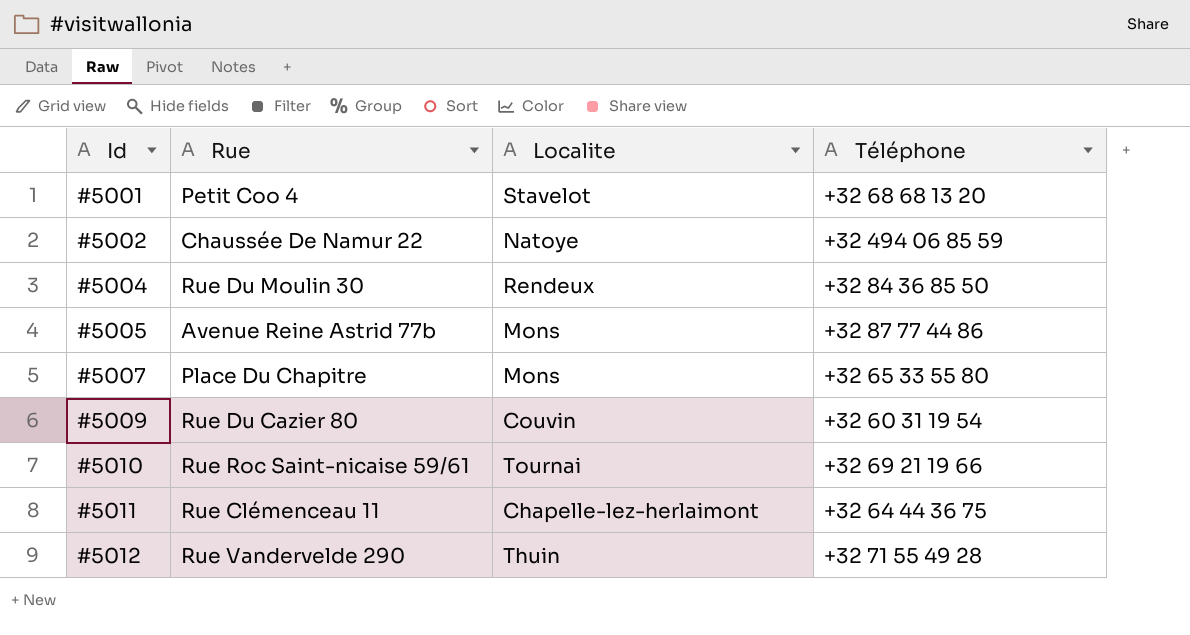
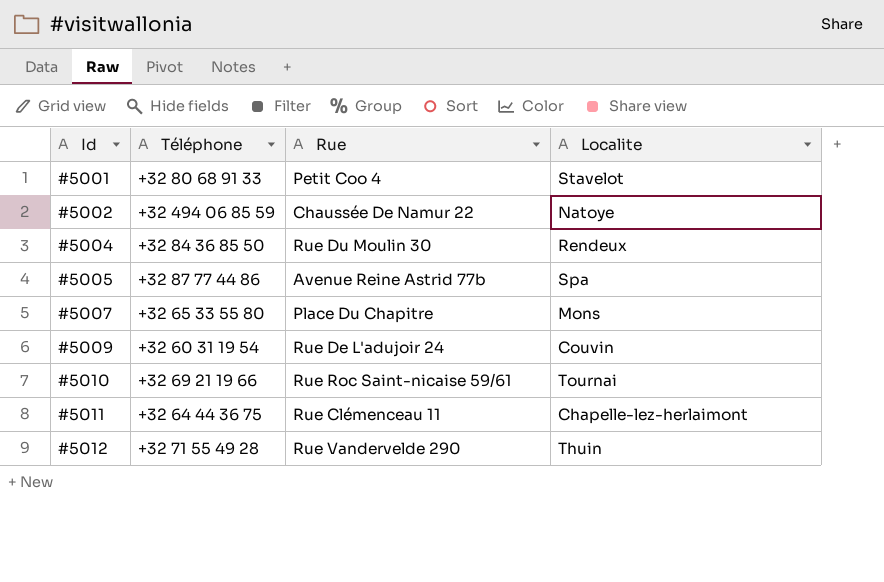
column Téléphone | position: 4 -> 2
#5001 | Téléphone: +32 68 68 13 20 -> +32 80 68 91 33
#5005 | Localite: Mons -> Spa
#5009 | Rue: Rue Du Cazier 80 -> Rue De L'adujoir 24

